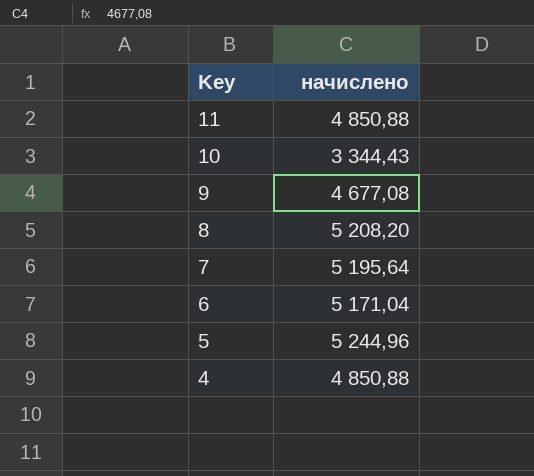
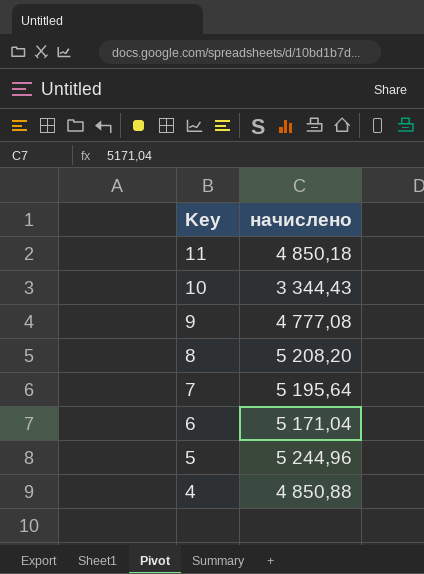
11 | начислено: 4 850,88 -> 4 850,18
9 | начислено: 4 677,08 -> 4 777,08

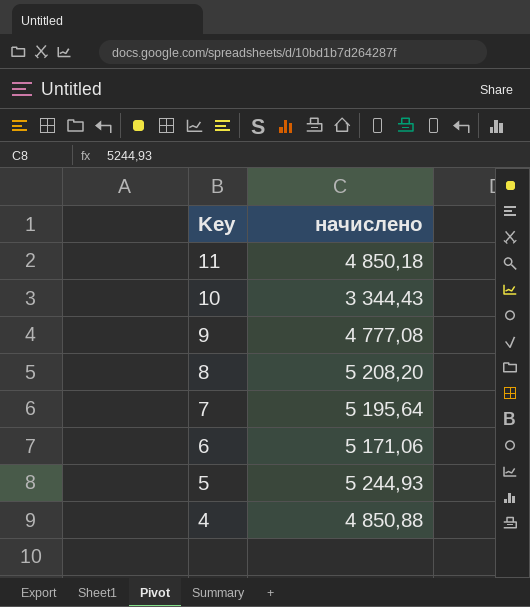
6 | начислено: 5 171,04 -> 5 171,06
5 | начислено: 5 244,96 -> 5 244,93

